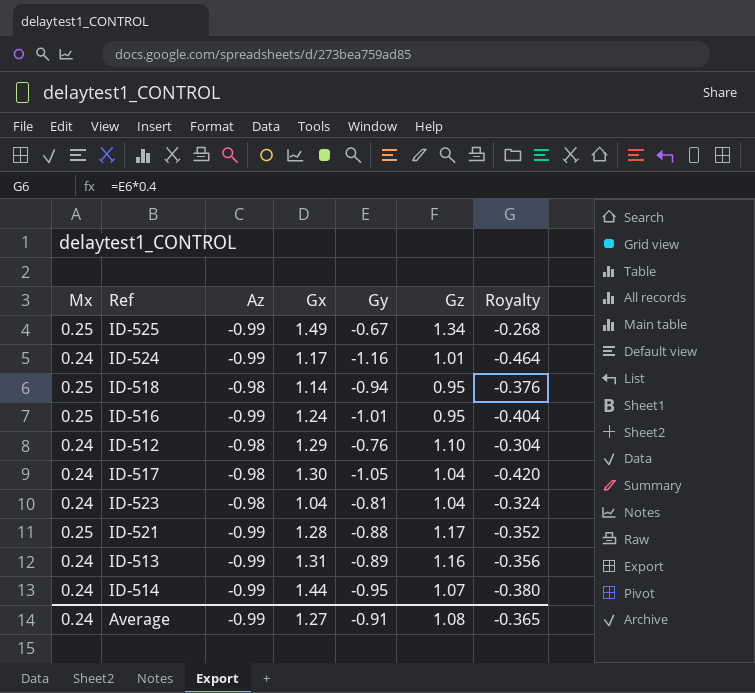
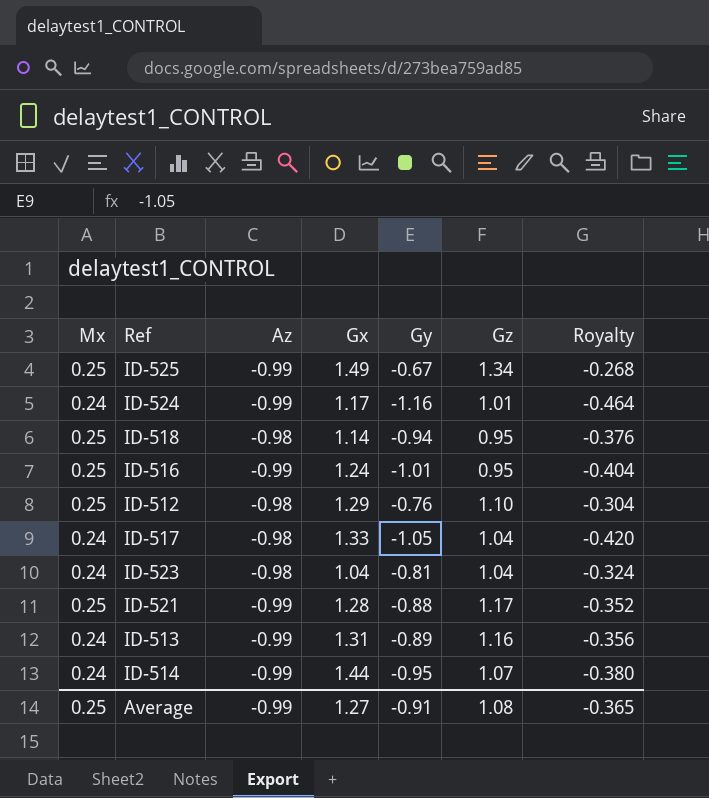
ID-512 | Mx: 0.24 -> 0.25
ID-517 | Gx: 1.30 -> 1.33
Average | Mx: 0.24 -> 0.25

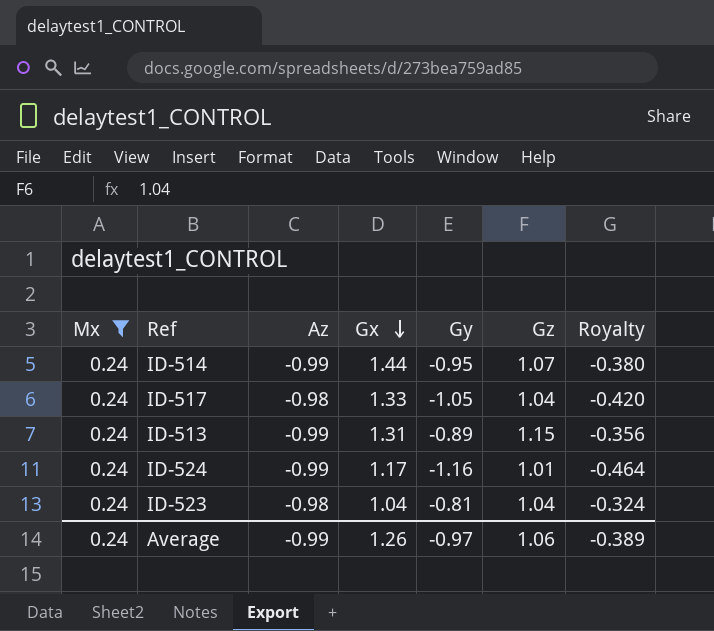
filter: none -> Mx = 0.24
row order: none -> Gx descending
ID-513 | Gz: 1.16 -> 1.15
Average | Mx: 0.25 -> 0.24
Average | Gx: 1.27 -> 1.26
Average | Gy: -0.91 -> -0.97
Average | Gz: 1.08 -> 1.06
Average | Royalty: -0.365 -> -0.389

